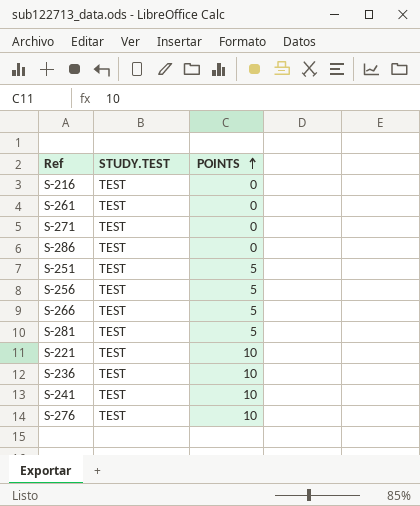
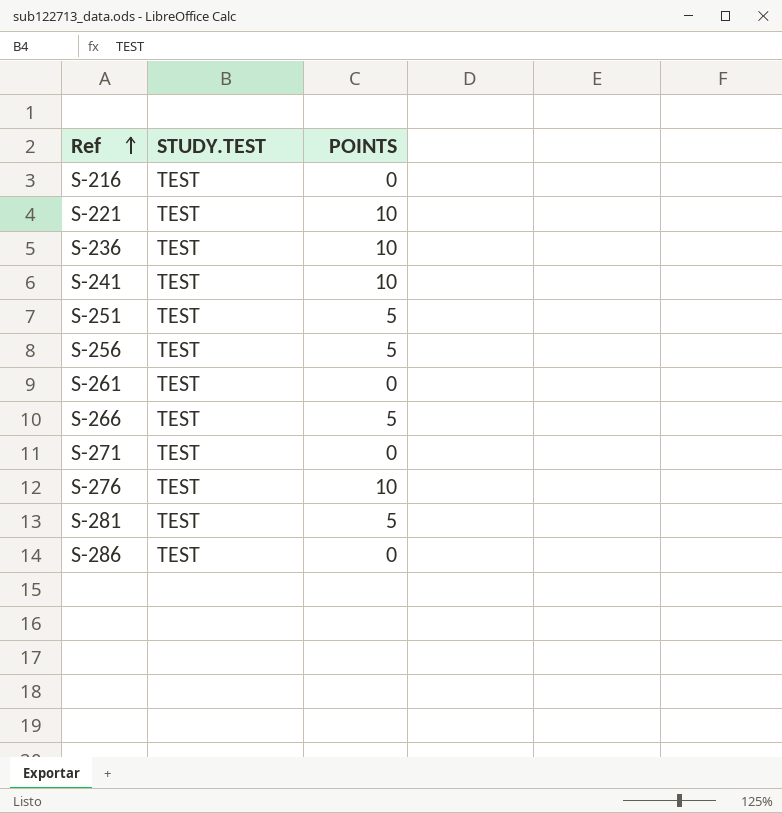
row order: POINTS ascending -> Ref ascending

